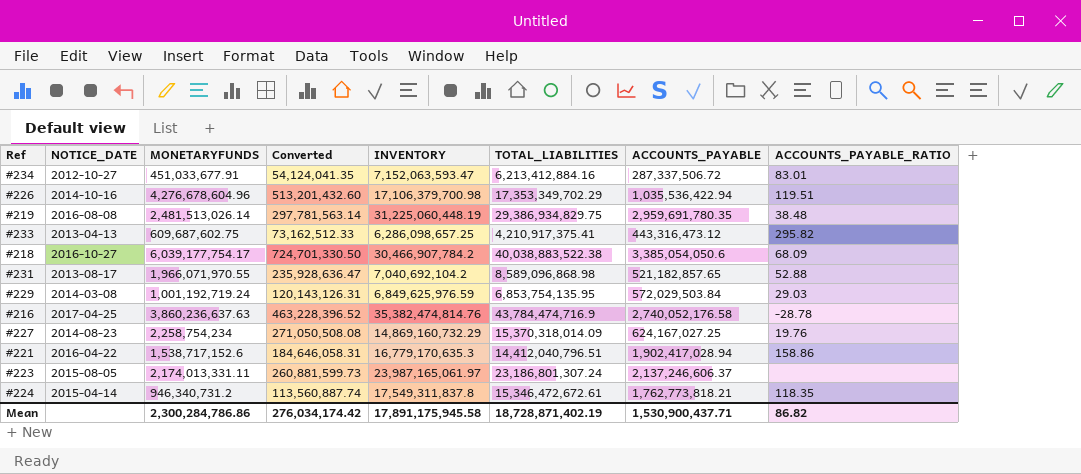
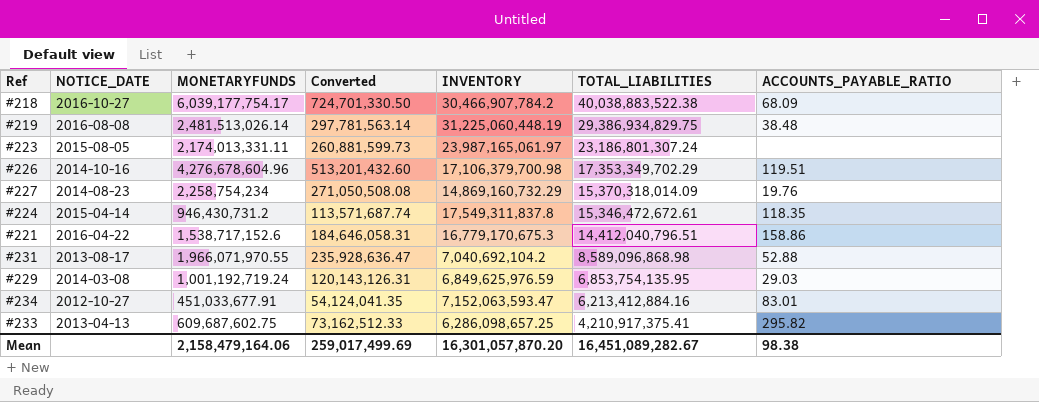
row order: none -> TOTAL_LIABILITIES descending
column ACCOUNTS_PAYABLE | position: 7 -> none
row #216: 2017-04-25 | 3,860,236,637.63 | 463,228,396.52 | 35,382,474,814.76 | 43,784,474,716.9 | 2,740,052,176.58 | -28.78 -> none
#224 | MONETARYFUNDS: 946,340,731.2 -> 946,430,731.2
#224 | Converted: 113,560,887.74 -> 113,571,687.74
#221 | INVENTORY: 16,779,170,635.3 -> 16,779,170,675.3
Mean | MONETARYFUNDS: 2,300,284,786.86 -> 2,158,479,164.06
Mean | Converted: 276,034,174.42 -> 259,017,499.69
Mean | INVENTORY: 17,891,175,945.58 -> 16,301,057,870.20
Mean | TOTAL_LIABILITIES: 18,728,871,402.19 -> 16,451,089,282.67
Mean | ACCOUNTS_PAYABLE_RATIO: 86.82 -> 98.38

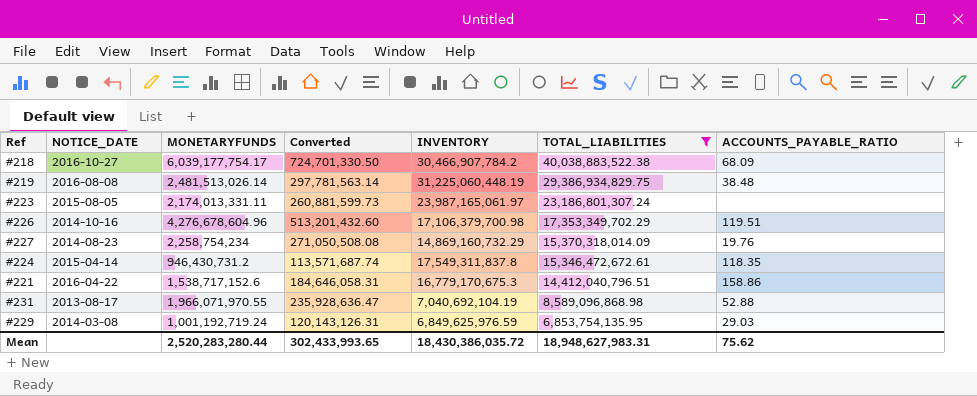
filter: none -> TOTAL_LIABILITIES >= 6,853,754,135.95
#231 | INVENTORY: 7,040,692,104.2 -> 7,040,692,104.19
Mean | MONETARYFUNDS: 2,158,479,164.06 -> 2,520,283,280.44
Mean | Converted: 259,017,499.69 -> 302,433,993.65
Mean | INVENTORY: 16,301,057,870.20 -> 18,430,386,035.72
Mean | TOTAL_LIABILITIES: 16,451,089,282.67 -> 18,948,627,983.31
Mean | ACCOUNTS_PAYABLE_RATIO: 98.38 -> 75.62

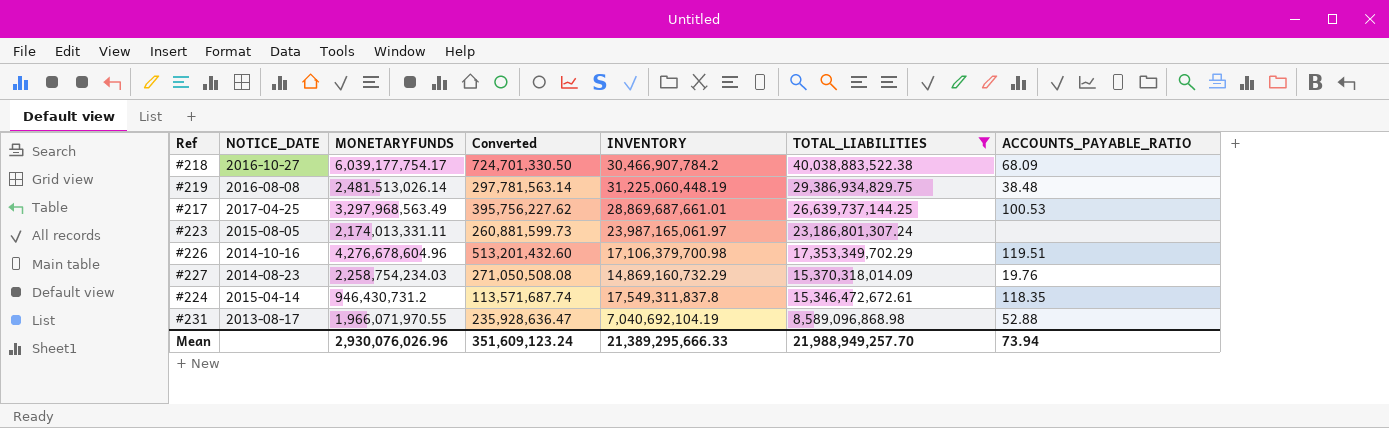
row #221: 2016-04-22 | 1,538,717,152.6 | 184,646,058.31 | 16,779,170,675.3 | 14,412,040,796.51 | 158.86 -> none
row #229: 2014-03-08 | 1,001,192,719.24 | 120,143,126.31 | 6,849,625,976.59 | 6,853,754,135.95 | 29.03 -> none
row #217: none -> 2017-04-25 | 3,297,968,563.49 | 395,756,227.62 | 28,869,687,661.01 | 26,639,737,144.25 | 100.53
#227 | MONETARYFUNDS: 2,258,754,234 -> 2,258,754,234.03
Mean | MONETARYFUNDS: 2,520,283,280.44 -> 2,930,076,026.96
Mean | Converted: 302,433,993.65 -> 351,609,123.24
Mean | INVENTORY: 18,430,386,035.72 -> 21,389,295,666.33
Mean | TOTAL_LIABILITIES: 18,948,627,983.31 -> 21,988,949,257.70
Mean | ACCOUNTS_PAYABLE_RATIO: 75.62 -> 73.94

